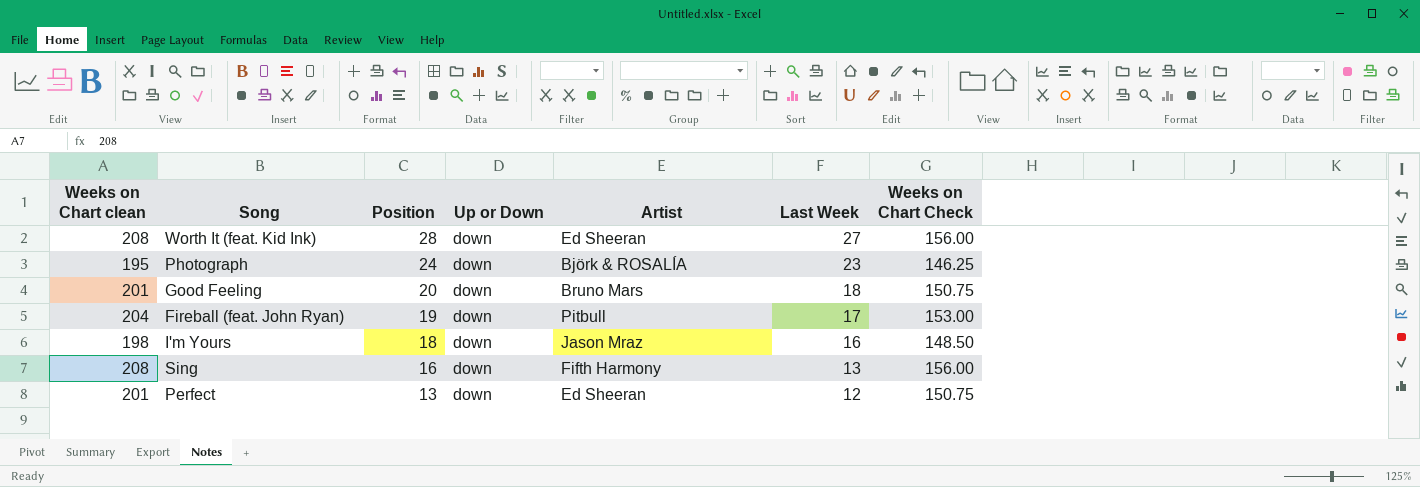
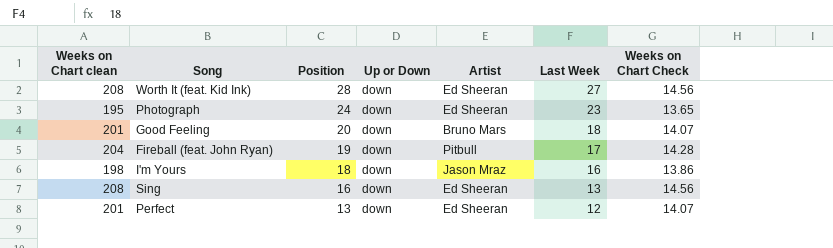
column Weeks on Chart Check | formula: [Weeks on Chart clean] * 0.75 -> [Weeks on Chart clean] * 0.07
Photograph | Artist: Björk & ROSALÍA -> Ed Sheeran
Sing | Artist: Fifth Harmony -> Ed Sheeran

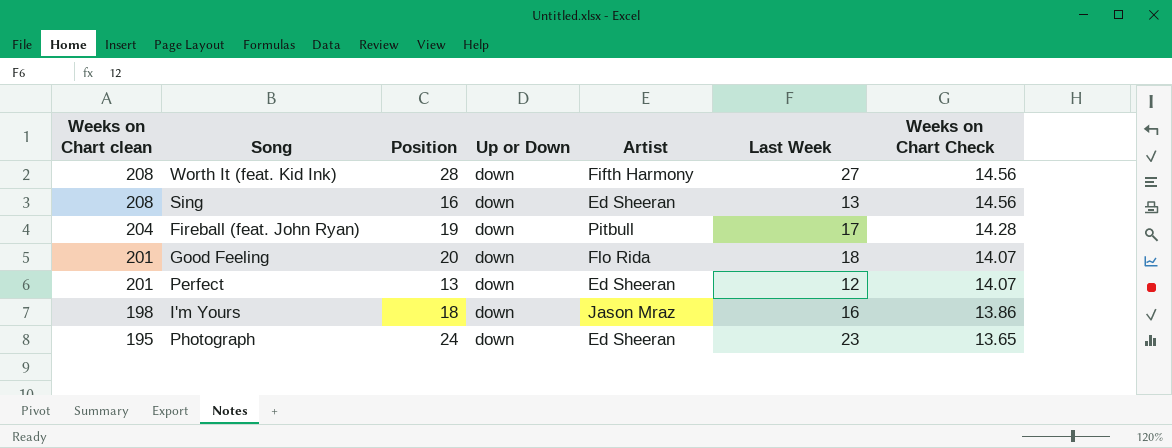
row order: Position descending -> Weeks on Chart clean descending
Worth It (feat. Kid Ink) | Artist: Ed Sheeran -> Fifth Harmony
Good Feeling | Artist: Bruno Mars -> Flo Rida

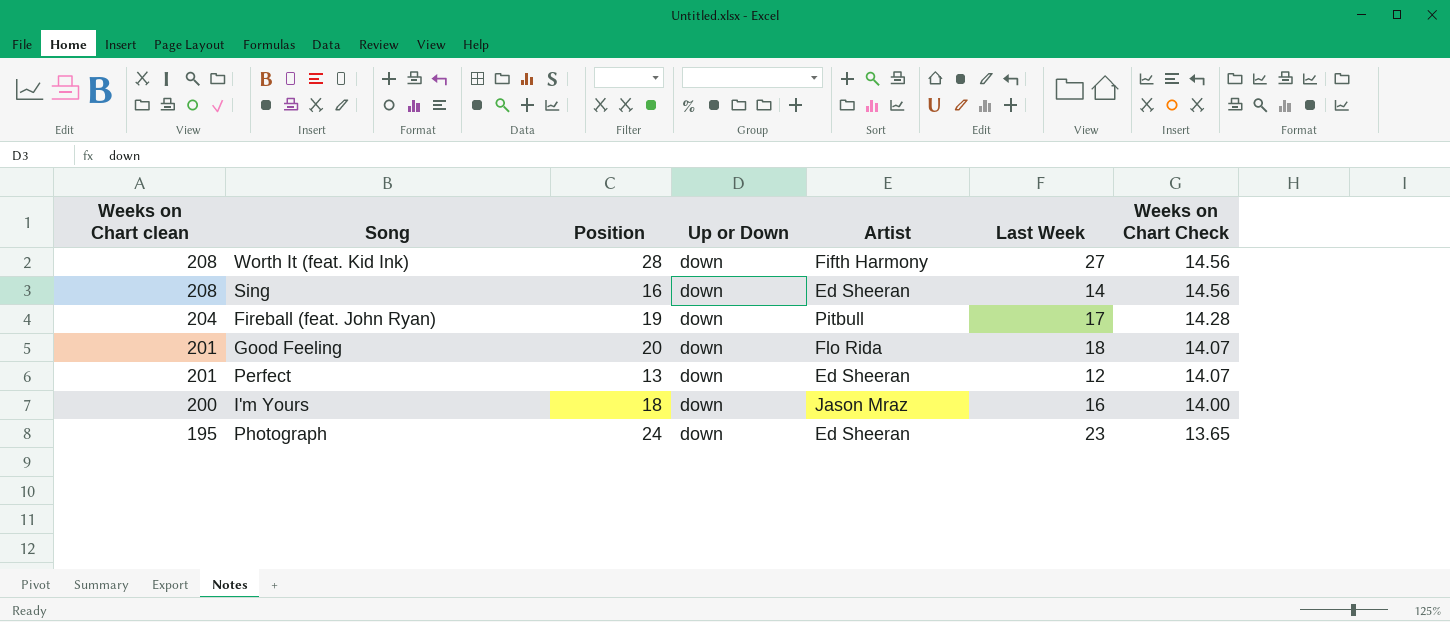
Sing | Last Week: 13 -> 14
I'm Yours | Weeks on Chart clean: 198 -> 200
I'm Yours | Weeks on Chart Check: 13.86 -> 14.00

